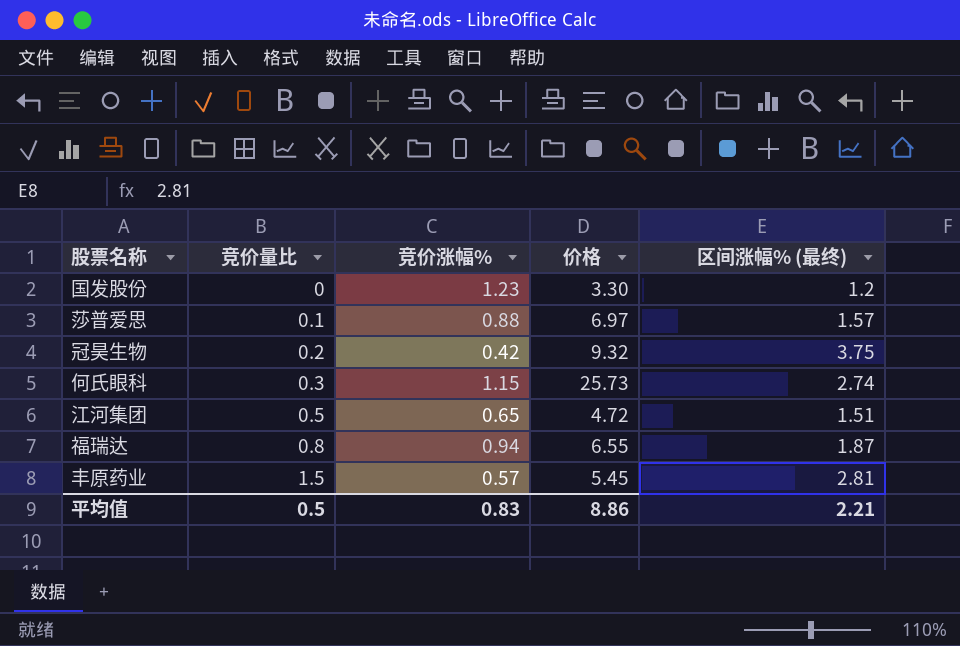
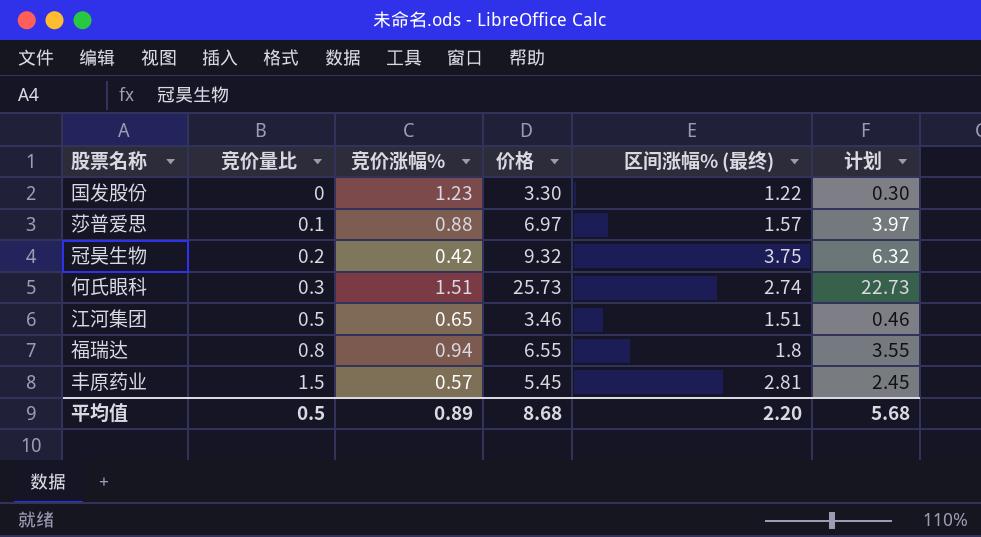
column 计划 | formula: none -> [价格] - 3
国发股份 | 区间涨幅% (最终): 1.2 -> 1.22
何氏眼科 | 竞价涨幅%: 1.15 -> 1.51
江河集团 | 价格: 4.72 -> 3.46
福瑞达 | 区间涨幅% (最终): 1.87 -> 1.8
平均值 | 竞价涨幅%: 0.83 -> 0.89
平均值 | 价格: 8.86 -> 8.68
平均值 | 区间涨幅% (最终): 2.21 -> 2.20

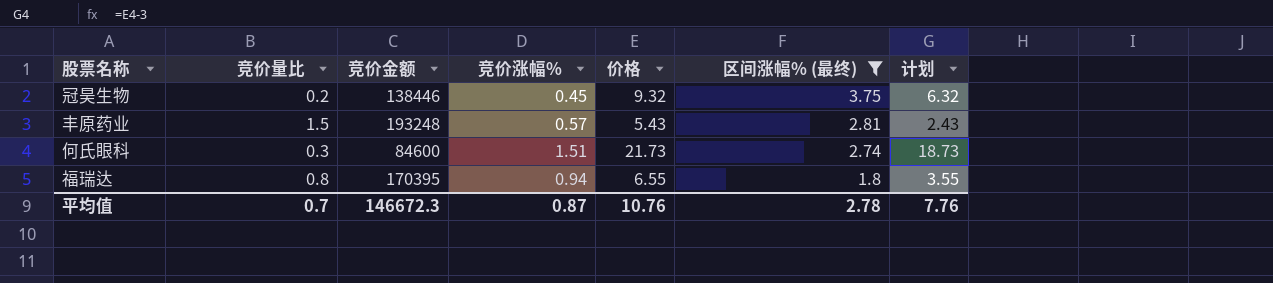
filter: none -> 区间涨幅% (最终) >= 1.8
row order: 竞价量比 ascending -> 区间涨幅% (最终) descending
column 竞价金额 | position: none -> 3
冠昊生物 | 竞价涨幅%: 0.42 -> 0.45
丰原药业 | 价格: 5.45 -> 5.43
丰原药业 | 计划: 2.45 -> 2.43
何氏眼科 | 价格: 25.73 -> 21.73
何氏眼科 | 计划: 22.73 -> 18.73
平均值 | 竞价量比: 0.5 -> 0.7
平均值 | 竞价涨幅%: 0.89 -> 0.87
平均值 | 价格: 8.68 -> 10.76
平均值 | 区间涨幅% (最终): 2.20 -> 2.78
平均值 | 计划: 5.68 -> 7.76

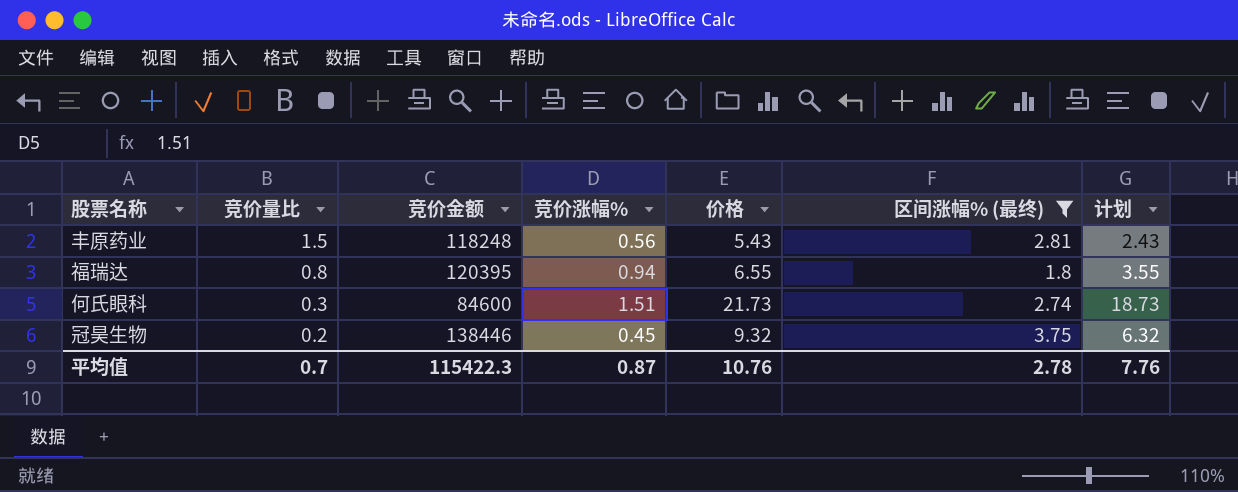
row order: 区间涨幅% (最终) descending -> 竞价量比 descending
丰原药业 | 竞价金额: 193248 -> 118248
丰原药业 | 竞价涨幅%: 0.57 -> 0.56
福瑞达 | 竞价金额: 170395 -> 120395
平均值 | 竞价金额: 146672.3 -> 115422.3

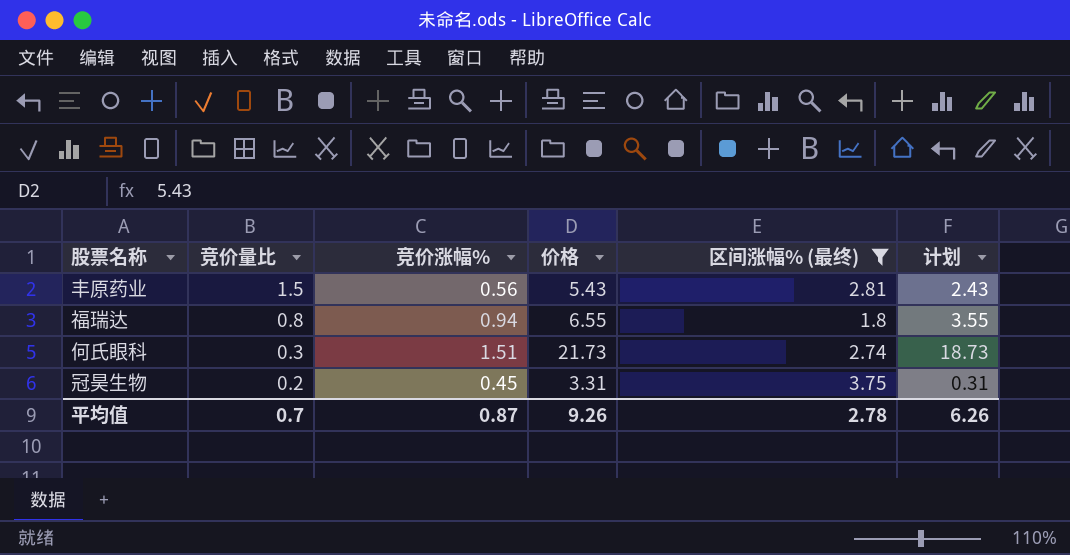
column 竞价金额 | position: 3 -> none
冠昊生物 | 价格: 9.32 -> 3.31
冠昊生物 | 计划: 6.32 -> 0.31
平均值 | 价格: 10.76 -> 9.26
平均值 | 计划: 7.76 -> 6.26

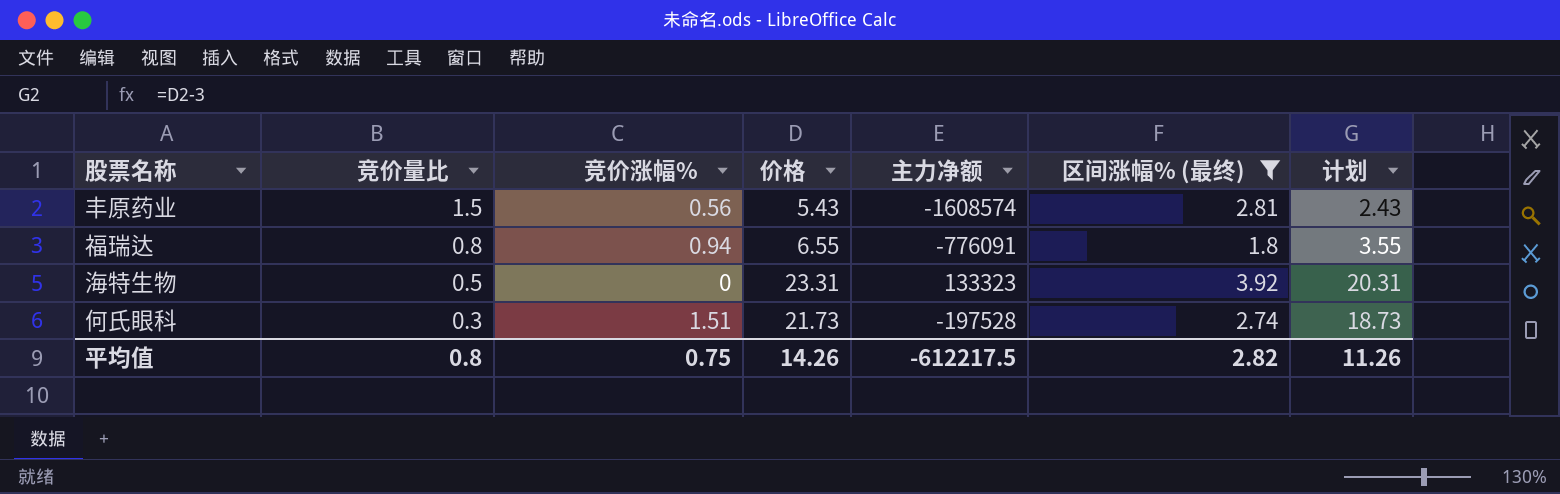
column 主力净额 | position: none -> 5
row 冠昊生物: 0.2 | 0.45 | 3.31 | 3.75 | 0.31 -> none
row 海特生物: none -> 0.5 | 0 | 23.31 | 133323 | 3.92 | 20.31
平均值 | 竞价量比: 0.7 -> 0.8
平均值 | 竞价涨幅%: 0.87 -> 0.75
平均值 | 价格: 9.26 -> 14.26
平均值 | 区间涨幅% (最终): 2.78 -> 2.82
平均值 | 计划: 6.26 -> 11.26

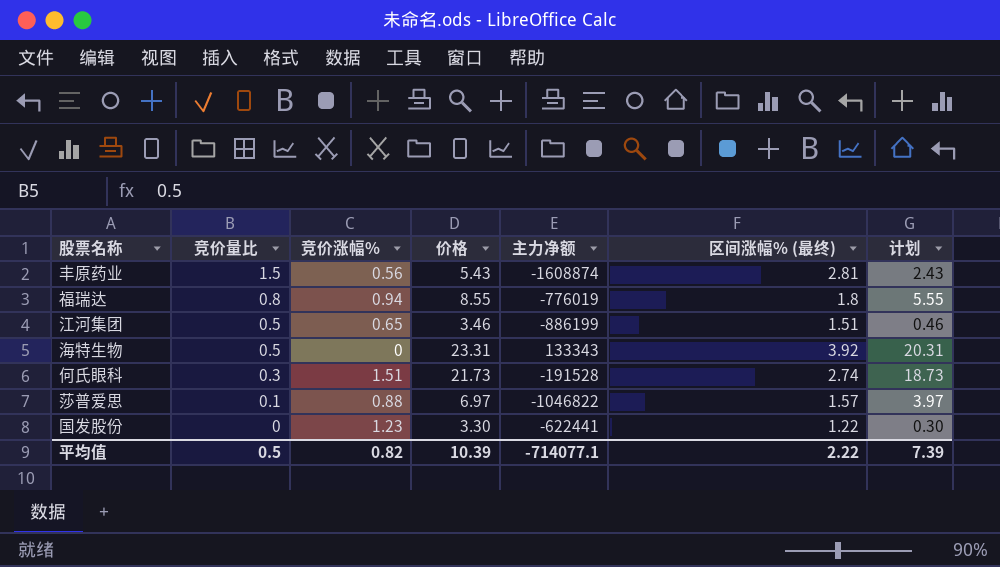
filter: 区间涨幅% (最终) >= 1.8 -> none
丰原药业 | 主力净额: -1608574 -> -1608874
福瑞达 | 价格: 6.55 -> 8.55
福瑞达 | 主力净额: -776091 -> -776019
福瑞达 | 计划: 3.55 -> 5.55
海特生物 | 主力净额: 133323 -> 133343
何氏眼科 | 主力净额: -197528 -> -191528
平均值 | 竞价量比: 0.8 -> 0.5
平均值 | 竞价涨幅%: 0.75 -> 0.82
平均值 | 价格: 14.26 -> 10.39
平均值 | 主力净额: -612217.5 -> -714077.1
平均值 | 区间涨幅% (最终): 2.82 -> 2.22
平均值 | 计划: 11.26 -> 7.39

